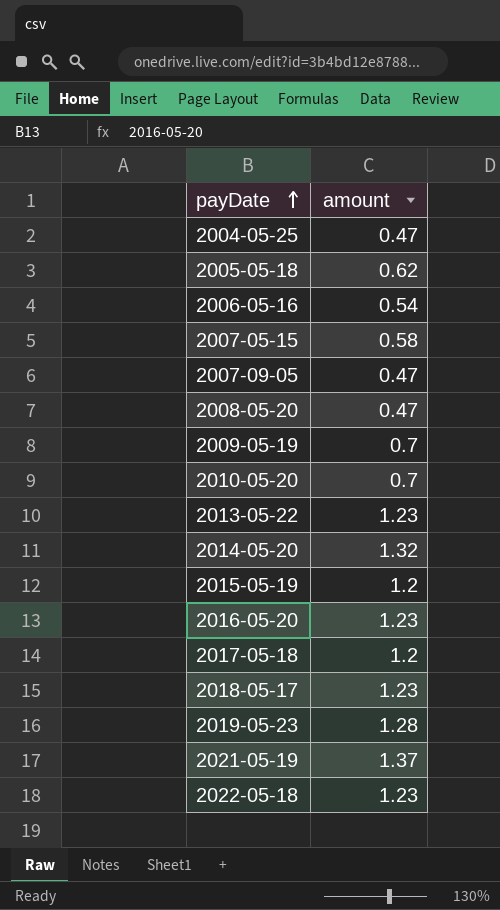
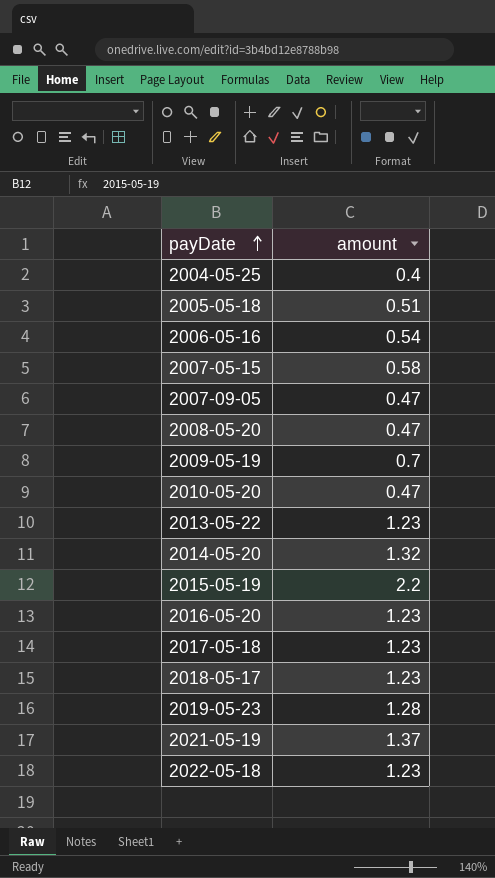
2004-05-25 | amount: 0.47 -> 0.4
2005-05-18 | amount: 0.62 -> 0.51
2010-05-20 | amount: 0.7 -> 0.47
2015-05-19 | amount: 1.2 -> 2.2
2017-05-18 | amount: 1.2 -> 1.23

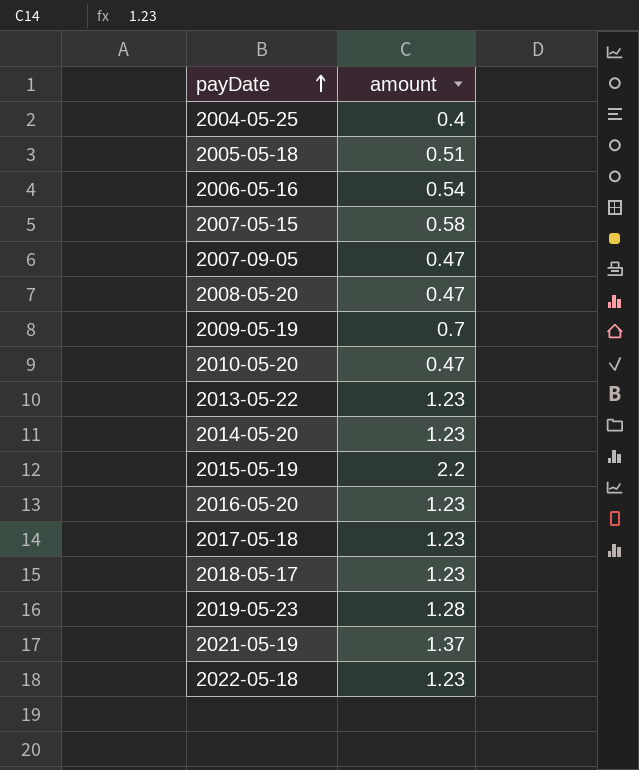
2014-05-20 | amount: 1.32 -> 1.23

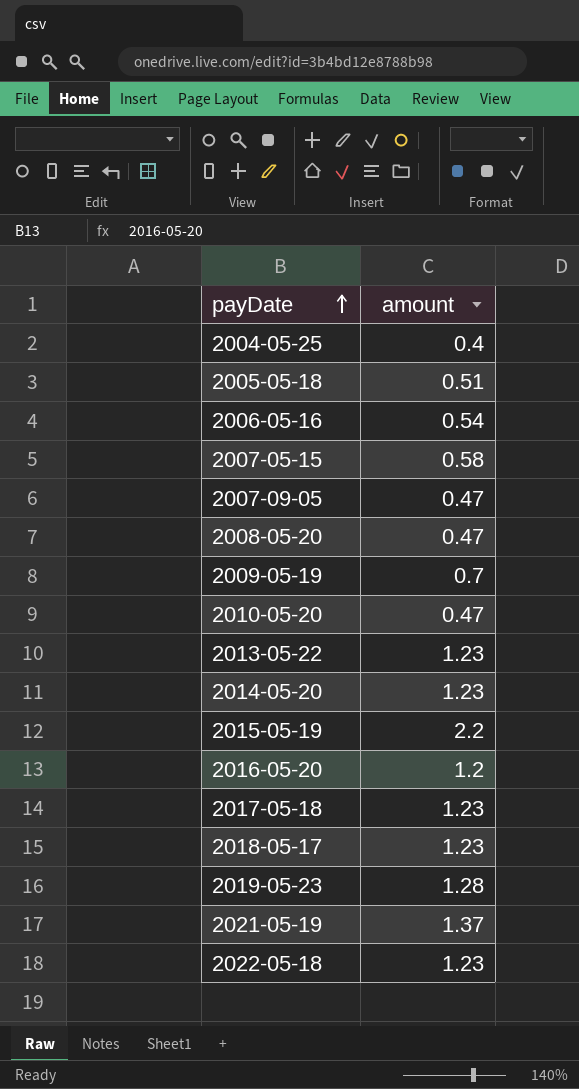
2016-05-20 | amount: 1.23 -> 1.2

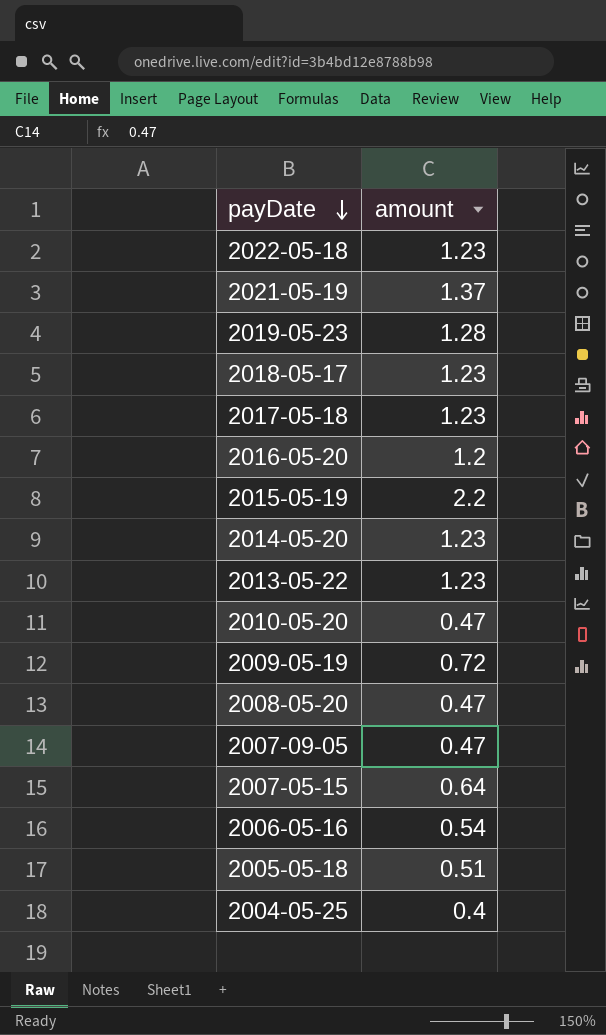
row order: payDate ascending -> payDate descending
2009-05-19 | amount: 0.7 -> 0.72
2007-05-15 | amount: 0.58 -> 0.64

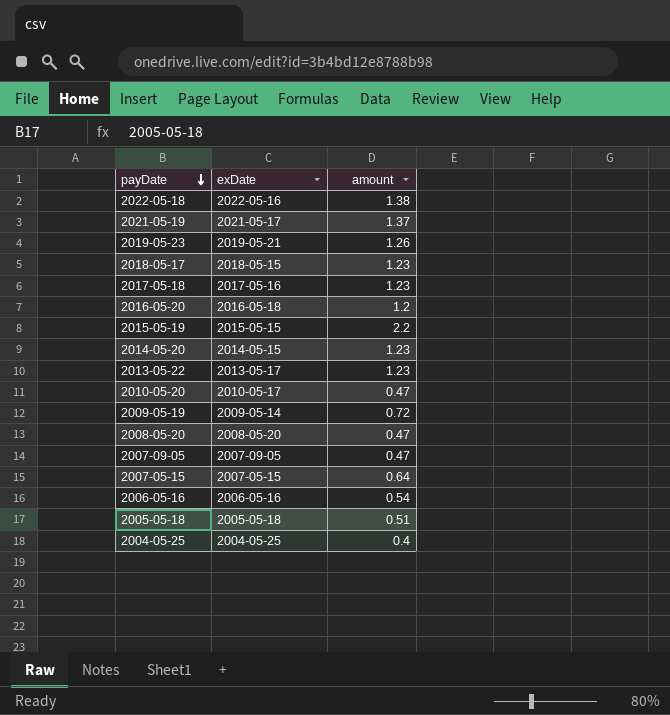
column exDate | position: none -> 2
2022-05-18 | amount: 1.23 -> 1.38
2019-05-23 | amount: 1.28 -> 1.26

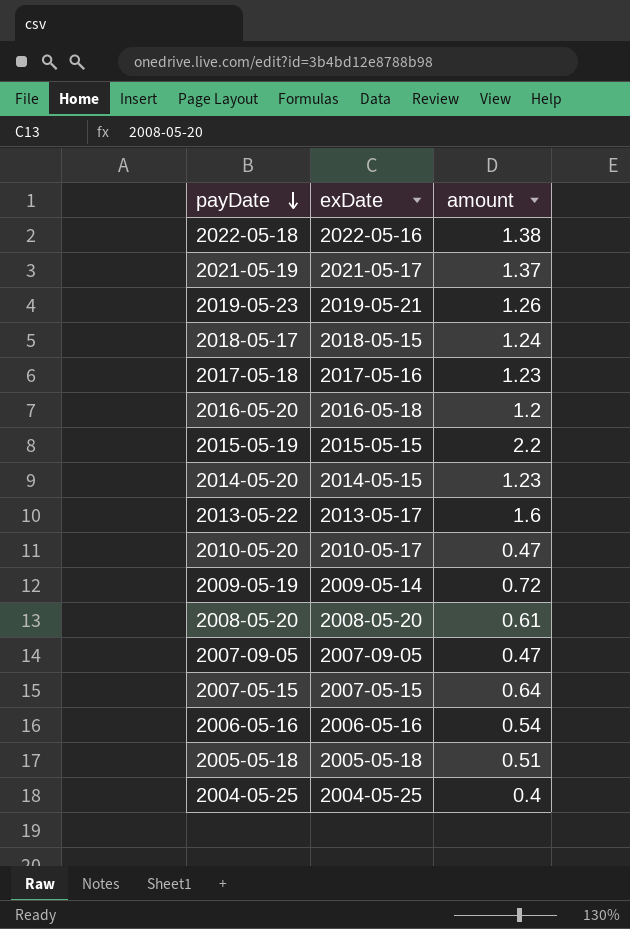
2018-05-17 | amount: 1.23 -> 1.24
2013-05-22 | amount: 1.23 -> 1.6
2008-05-20 | amount: 0.47 -> 0.61

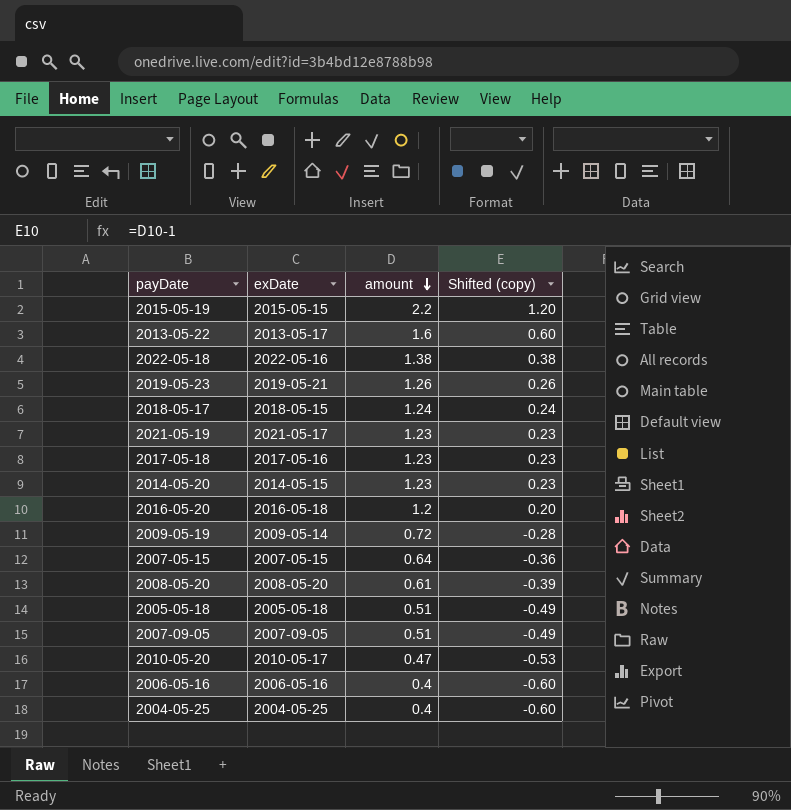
row order: payDate descending -> amount descending
column Shifted (copy) | formula: none -> [amount] - 1
2021-05-19 | amount: 1.37 -> 1.23
2007-09-05 | amount: 0.47 -> 0.51
2006-05-16 | amount: 0.54 -> 0.4

